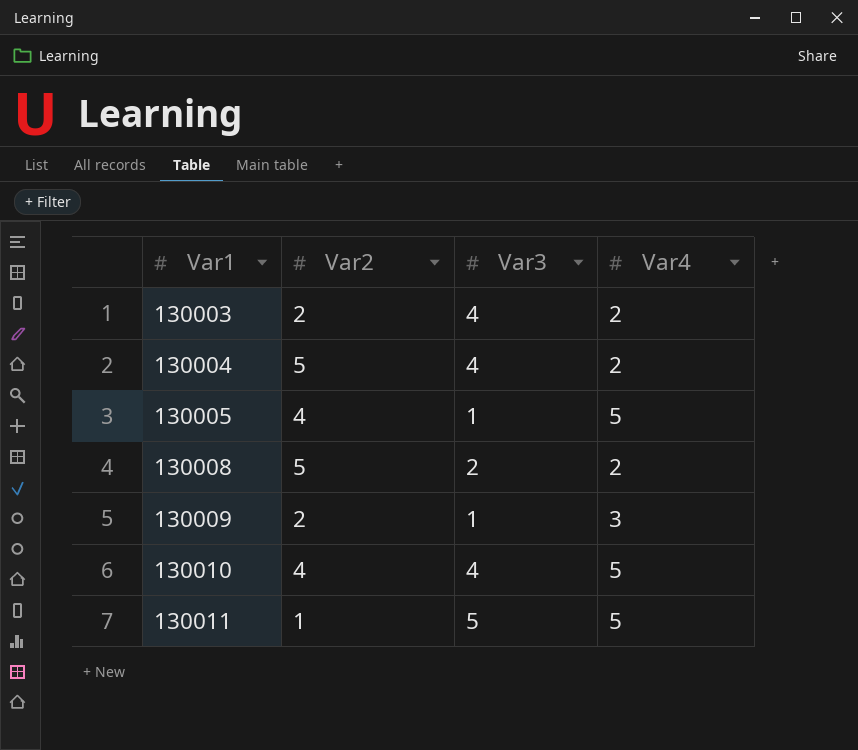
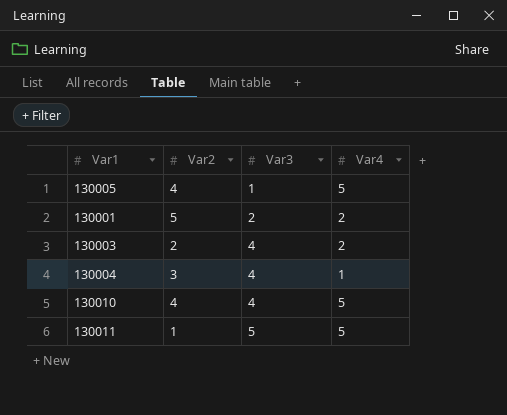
row order: Var1 ascending -> Var3 ascending
row 130008: 5 | 2 | 2 -> none
row 130009: 2 | 1 | 3 -> none
row 130001: none -> 5 | 2 | 2
130004 | Var2: 5 -> 3
130004 | Var4: 2 -> 1

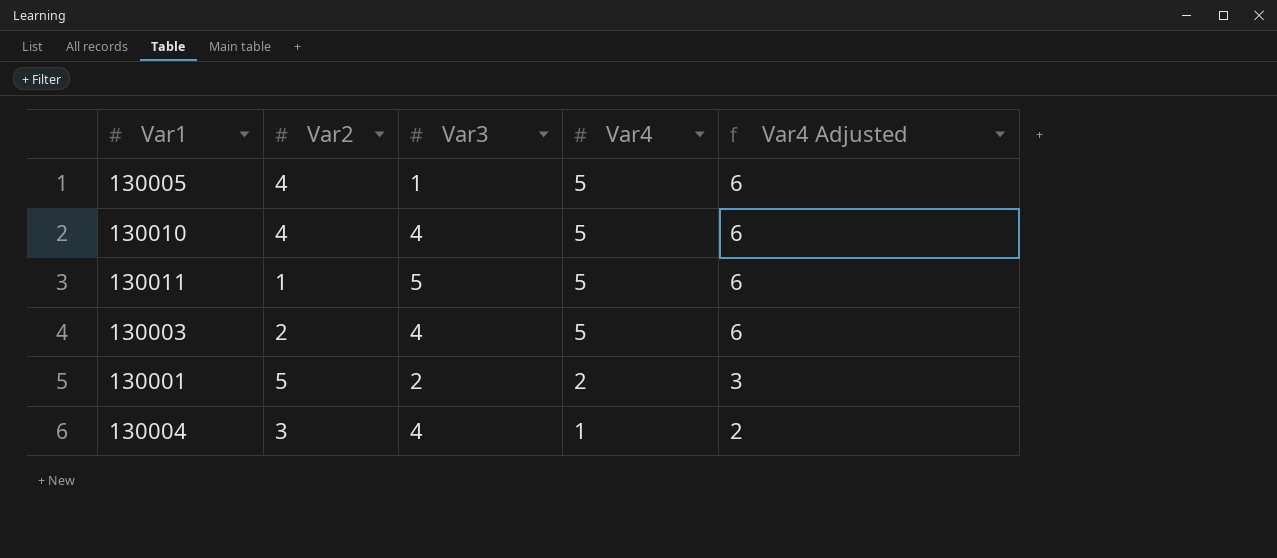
row order: Var3 ascending -> Var4 descending
column Var4 Adjusted | formula: none -> [Var4] + 1
130003 | Var4: 2 -> 5

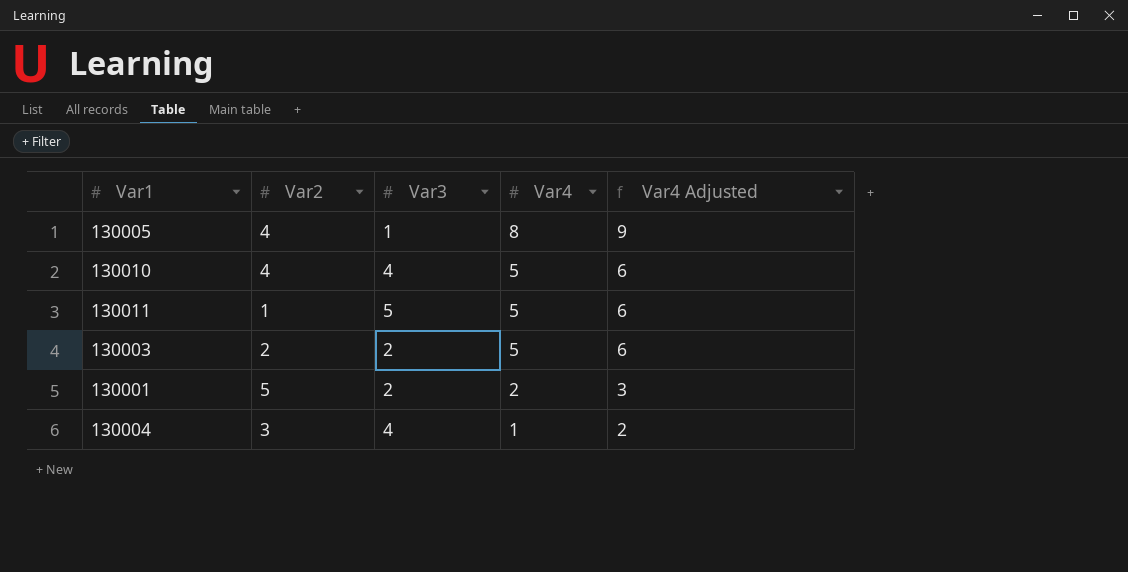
130005 | Var4: 5 -> 8
130005 | Var4 Adjusted: 6 -> 9
130003 | Var3: 4 -> 2

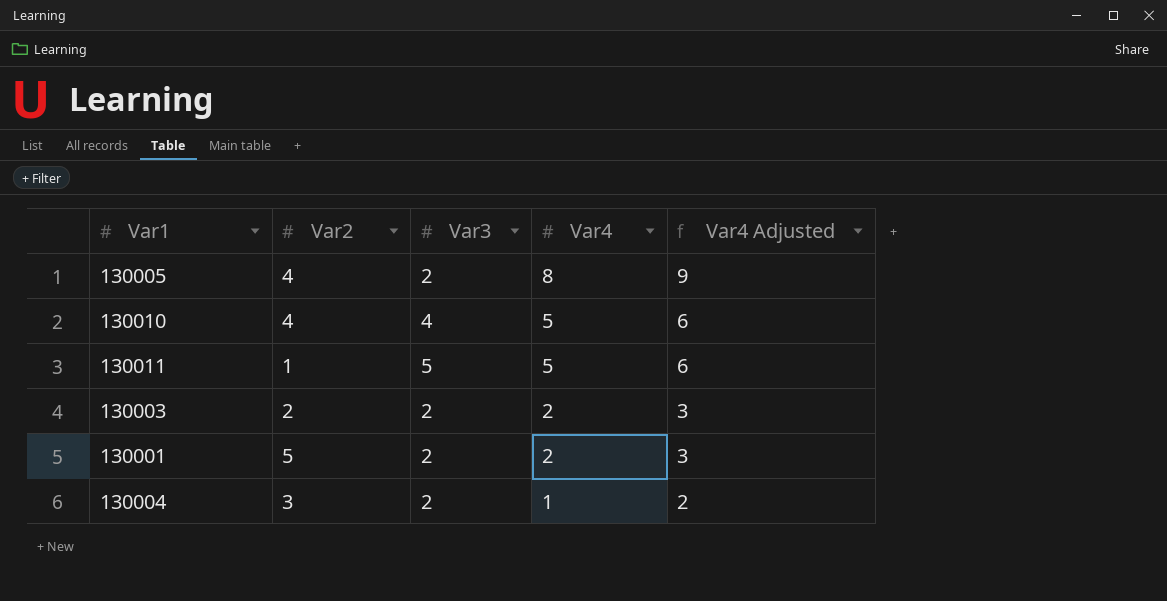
130005 | Var3: 1 -> 2
130003 | Var4: 5 -> 2
130003 | Var4 Adjusted: 6 -> 3
130004 | Var3: 4 -> 2

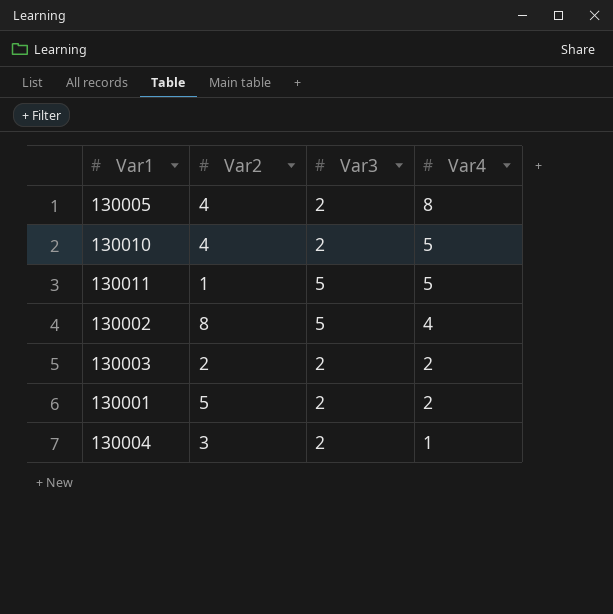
column Var4 Adjusted | formula: [Var4] + 1 -> none
130010 | Var3: 4 -> 2
row 130002: none -> 8 | 5 | 4

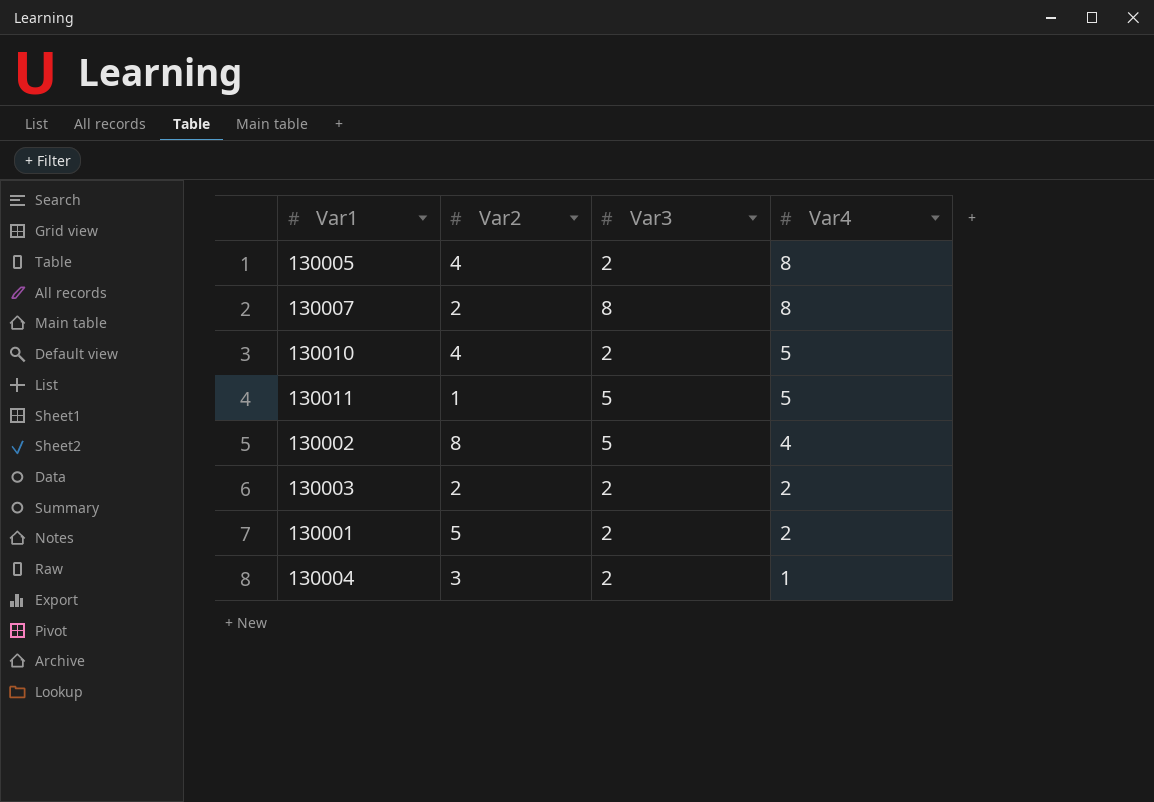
row 130007: none -> 2 | 8 | 8

